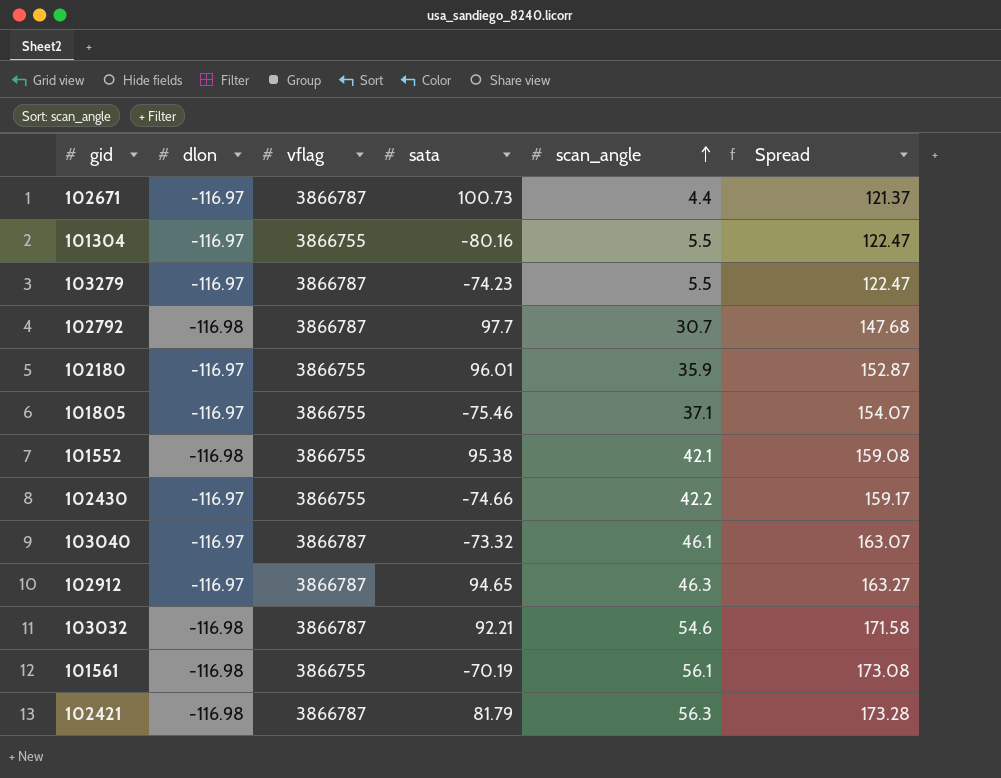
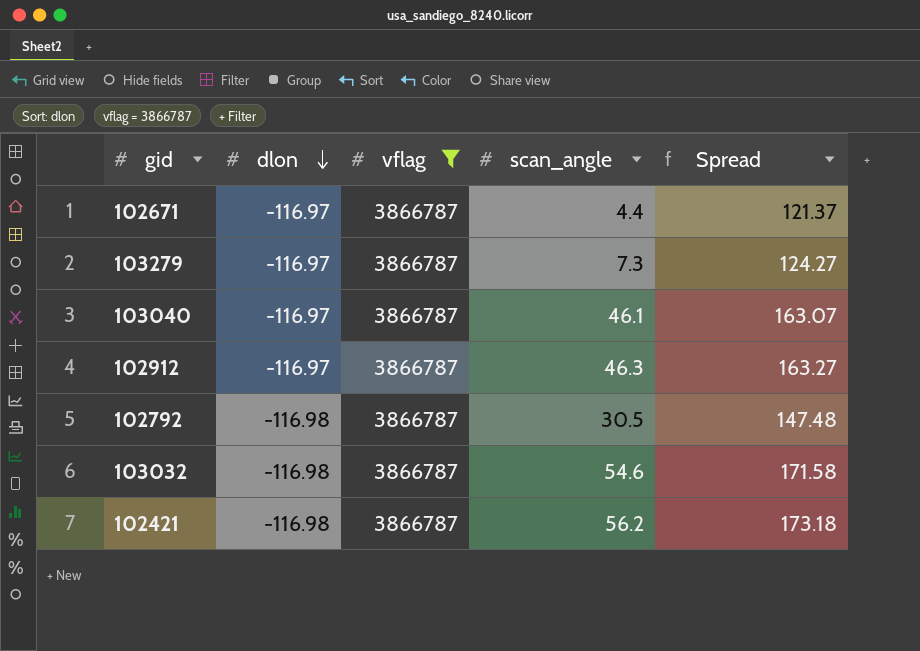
filter: none -> vflag = 3866787
row order: scan_angle ascending -> dlon descending
column sata | position: 4 -> none
103279 | scan_angle: 5.5 -> 7.3
103279 | Spread: 122.47 -> 124.27
102792 | scan_angle: 30.7 -> 30.5
102792 | Spread: 147.68 -> 147.48
102421 | scan_angle: 56.3 -> 56.2
102421 | Spread: 173.28 -> 173.18

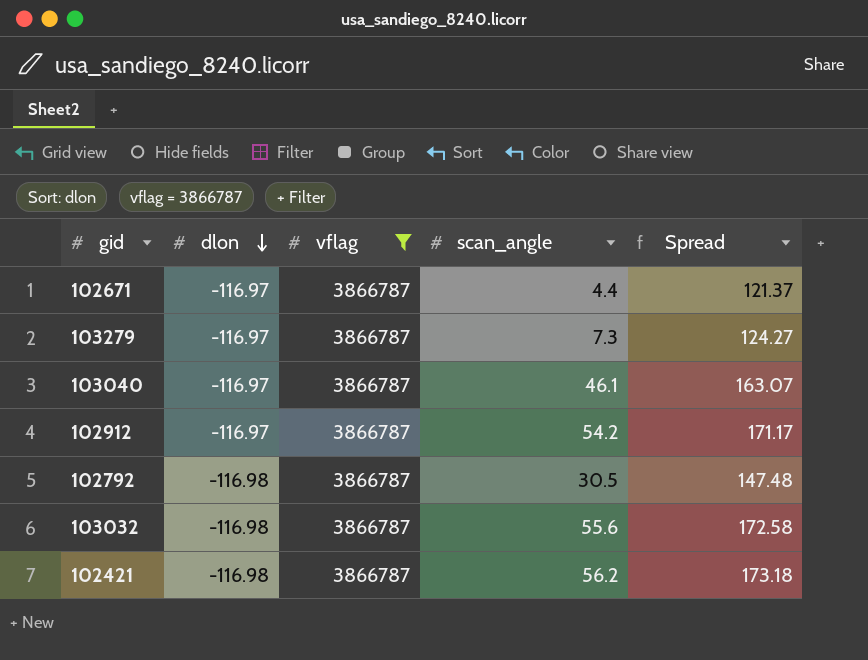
102912 | scan_angle: 46.3 -> 54.2
102912 | Spread: 163.27 -> 171.17
103032 | scan_angle: 54.6 -> 55.6
103032 | Spread: 171.58 -> 172.58

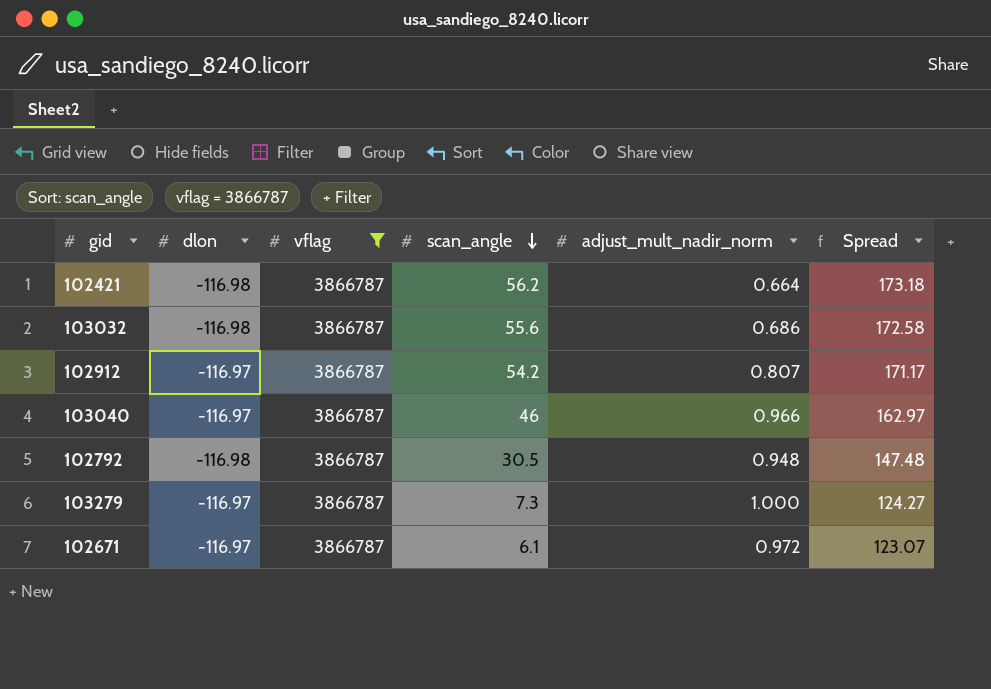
row order: dlon descending -> scan_angle descending
column adjust_mult_nadir_norm | position: none -> 5
103040 | scan_angle: 46.1 -> 46
103040 | Spread: 163.07 -> 162.97
102671 | scan_angle: 4.4 -> 6.1
102671 | Spread: 121.37 -> 123.07

